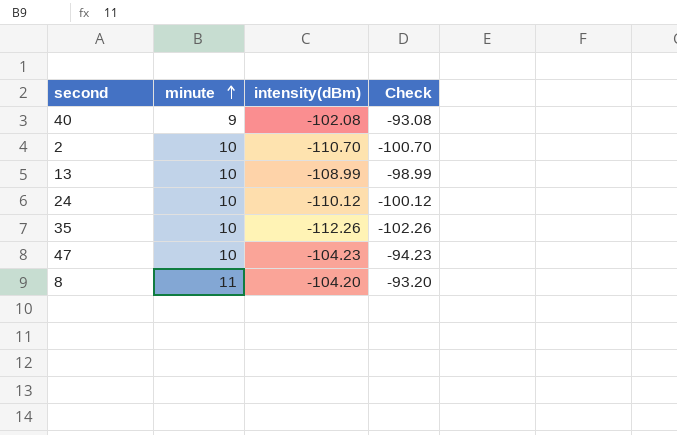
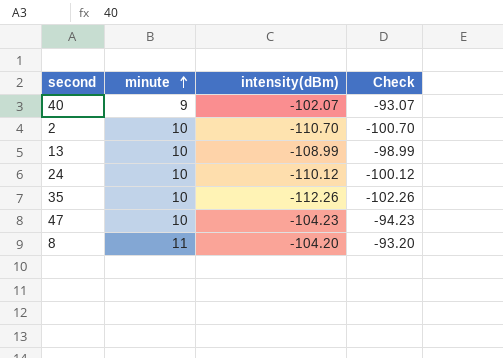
40 | intensity(dBm): -102.08 -> -102.07
40 | Check: -93.08 -> -93.07

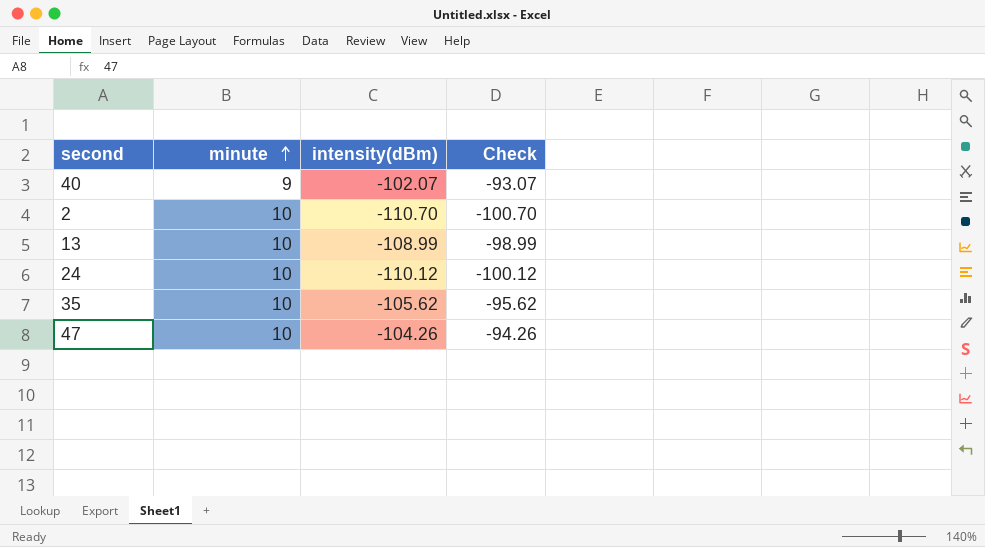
row 8: 11 | -104.20 | -93.20 -> none
35 | intensity(dBm): -112.26 -> -105.62
35 | Check: -102.26 -> -95.62
47 | intensity(dBm): -104.23 -> -104.26
47 | Check: -94.23 -> -94.26

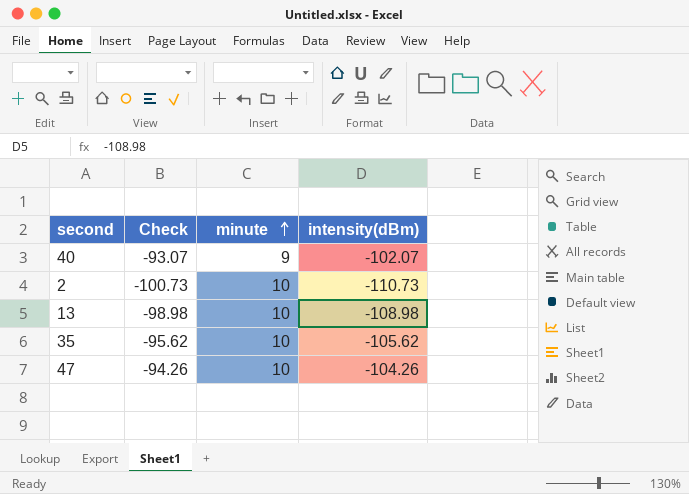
column Check | position: 4 -> 2
row 24: 10 | -110.12 | -100.12 -> none
2 | Check: -100.70 -> -100.73
2 | intensity(dBm): -110.70 -> -110.73
13 | Check: -98.99 -> -98.98
13 | intensity(dBm): -108.99 -> -108.98

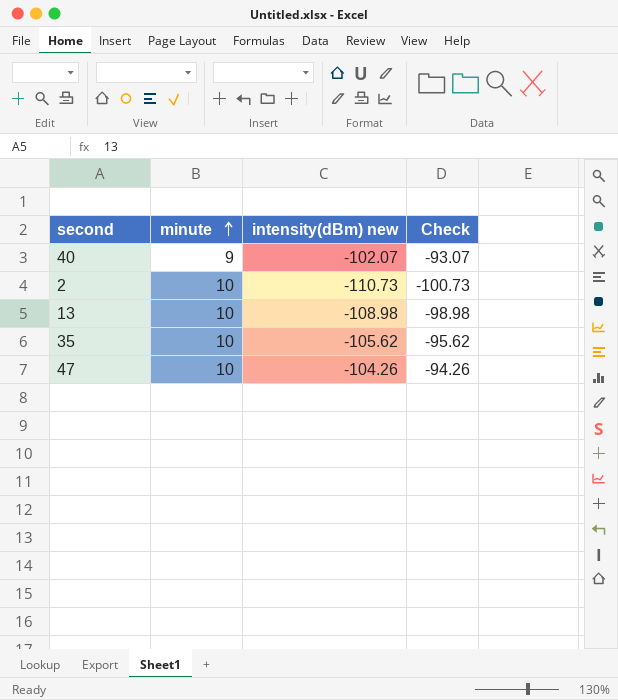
column name: intensity(dBm) -> intensity(dBm) new
column Check | position: 2 -> 4

